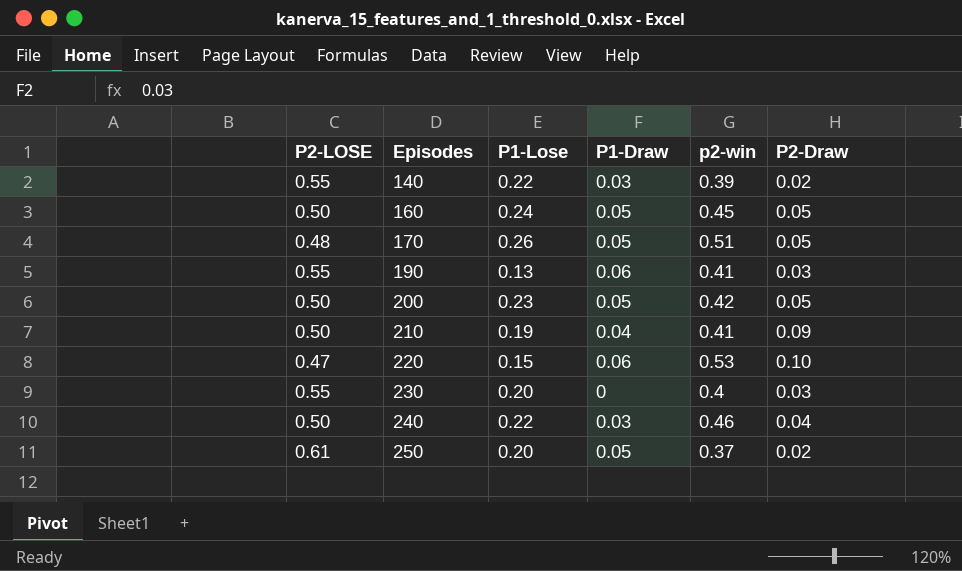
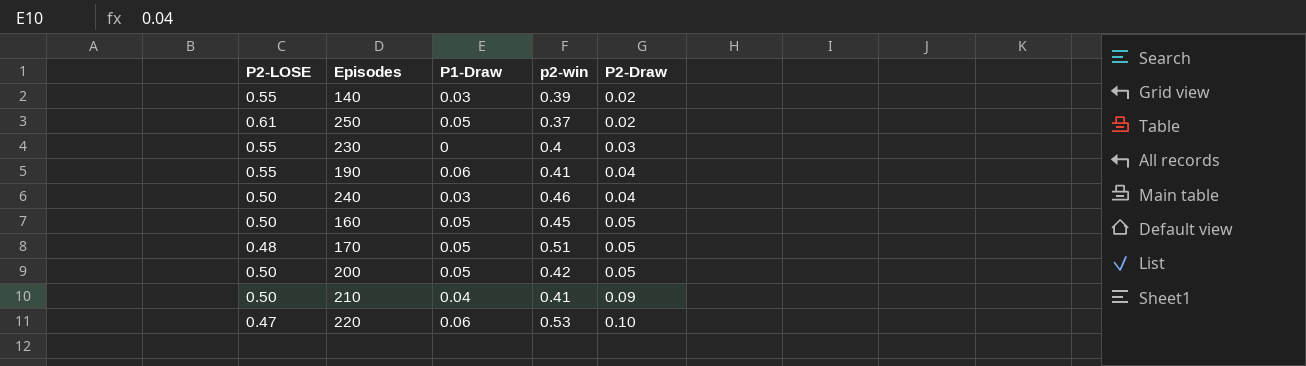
row order: Episodes ascending -> P2-Draw ascending
column P1-Lose | position: 3 -> none
190 | P2-Draw: 0.03 -> 0.04

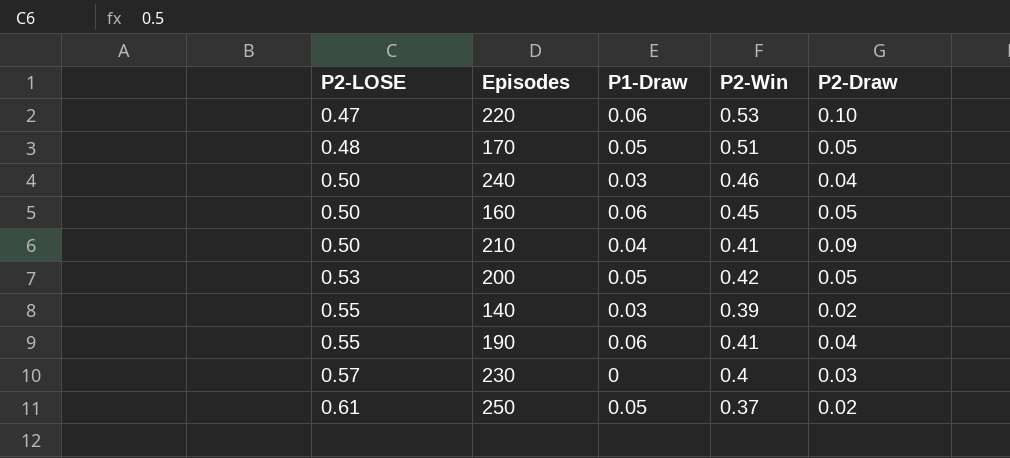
row order: P2-Draw ascending -> P2-LOSE ascending
column name: p2-win -> P2-Win
160 | P1-Draw: 0.05 -> 0.06
200 | P2-LOSE: 0.50 -> 0.53
230 | P2-LOSE: 0.55 -> 0.57

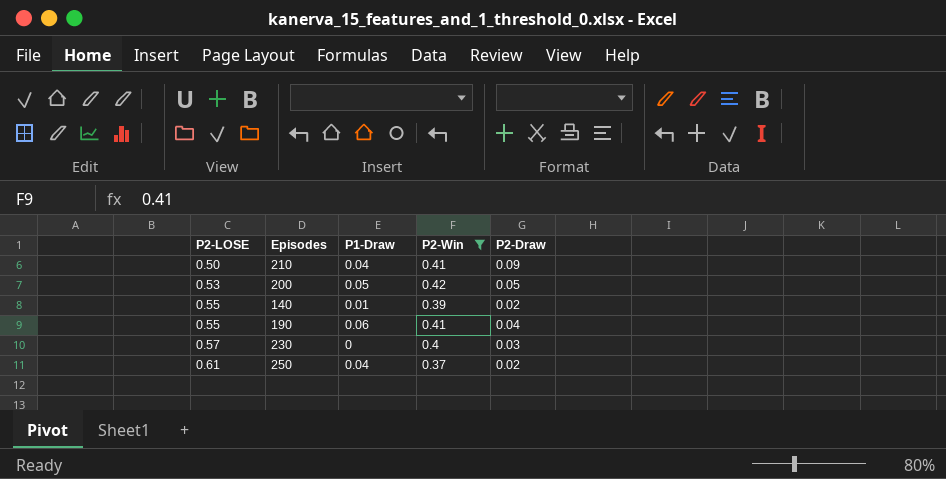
filter: none -> P2-Win <= 0.42
140 | P1-Draw: 0.03 -> 0.01
250 | P1-Draw: 0.05 -> 0.04

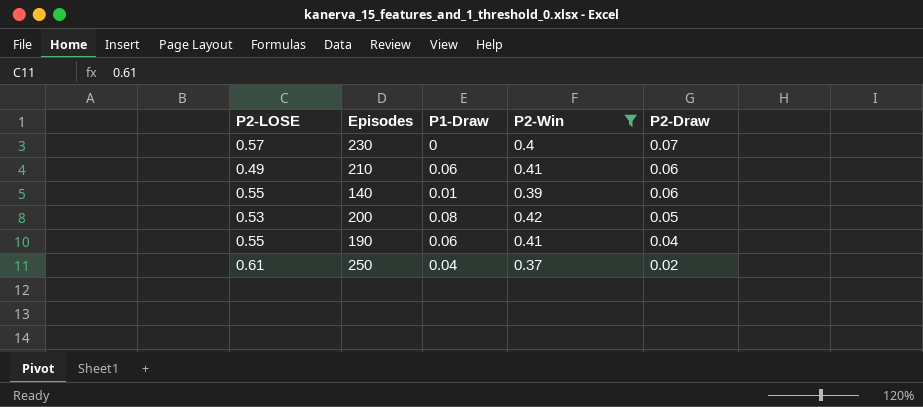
row order: P2-LOSE ascending -> P2-Draw descending
230 | P2-Draw: 0.03 -> 0.07
210 | P2-LOSE: 0.50 -> 0.49
210 | P1-Draw: 0.04 -> 0.06
210 | P2-Draw: 0.09 -> 0.06
140 | P2-Draw: 0.02 -> 0.06
200 | P1-Draw: 0.05 -> 0.08

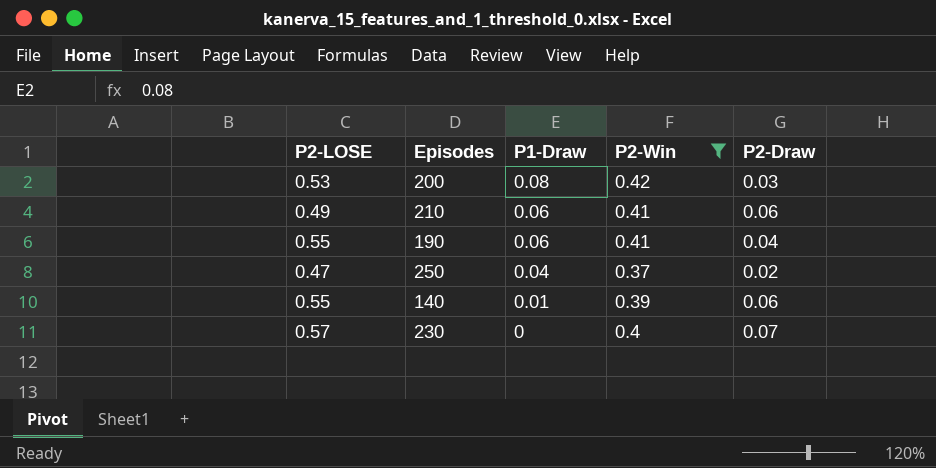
row order: P2-Draw descending -> P1-Draw descending
200 | P2-Draw: 0.05 -> 0.03
250 | P2-LOSE: 0.61 -> 0.47

